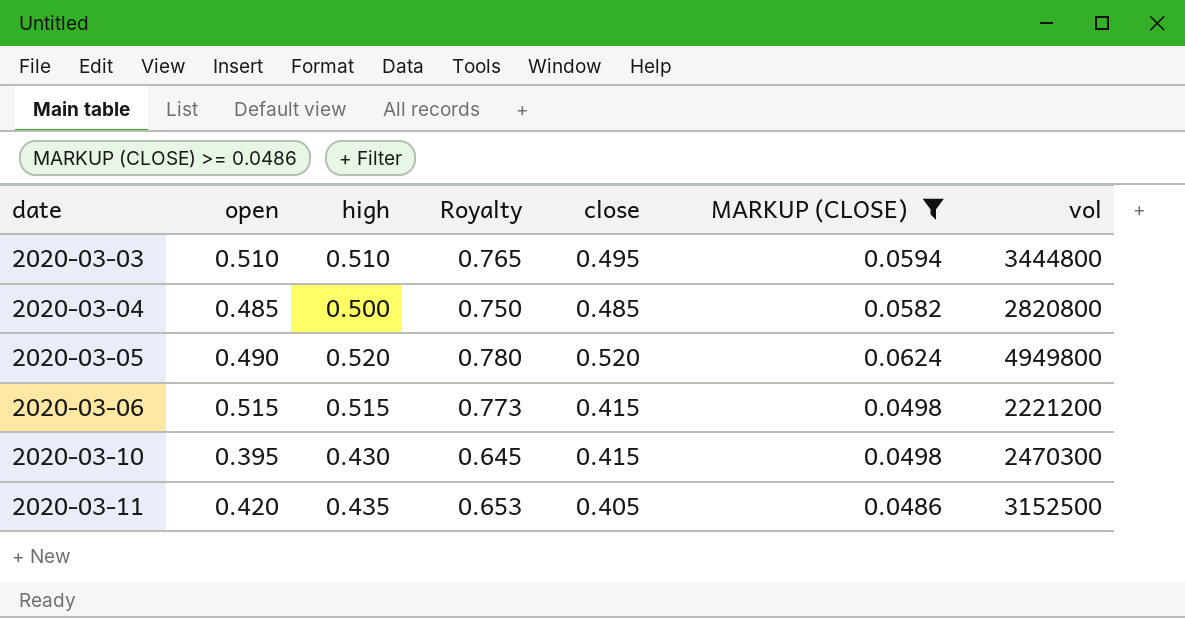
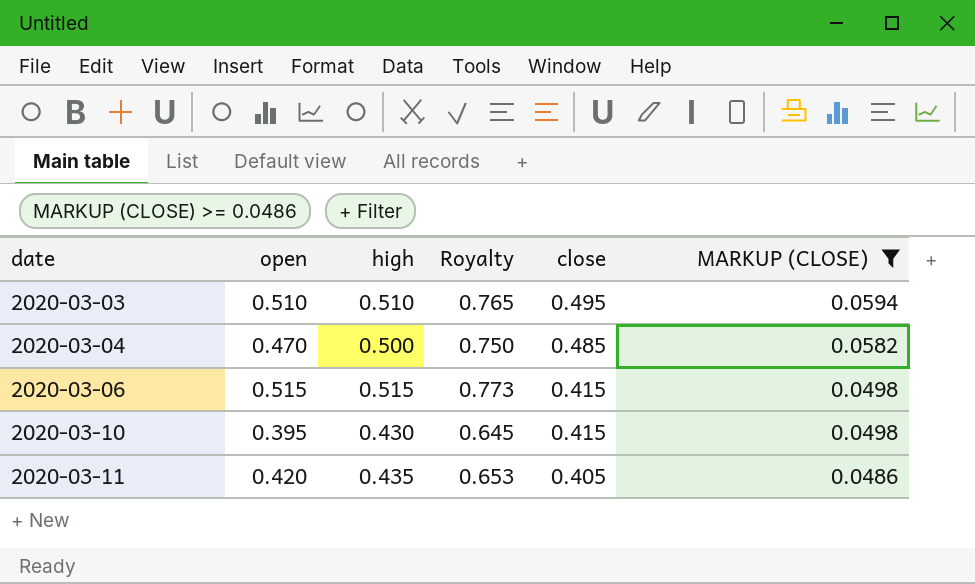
column vol | position: 7 -> none
row 2020-03-05: 0.490 | 0.520 | 0.780 | 0.520 | 0.0624 | 4949800 -> none
2020-03-04 | open: 0.485 -> 0.470

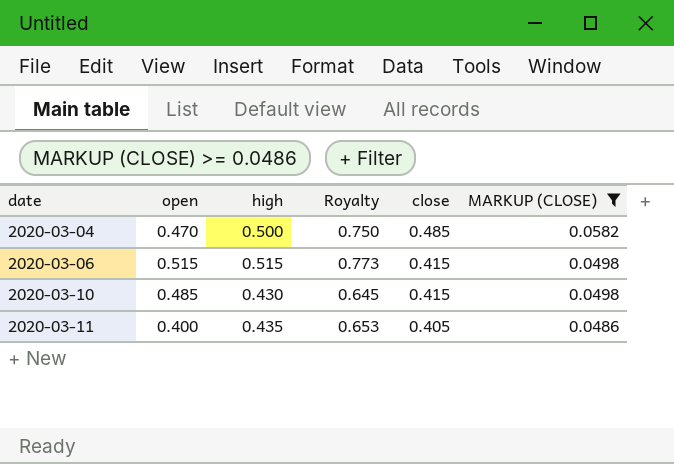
row 2020-03-03: 0.510 | 0.510 | 0.765 | 0.495 | 0.0594 -> none
2020-03-10 | open: 0.395 -> 0.485
2020-03-11 | open: 0.420 -> 0.400

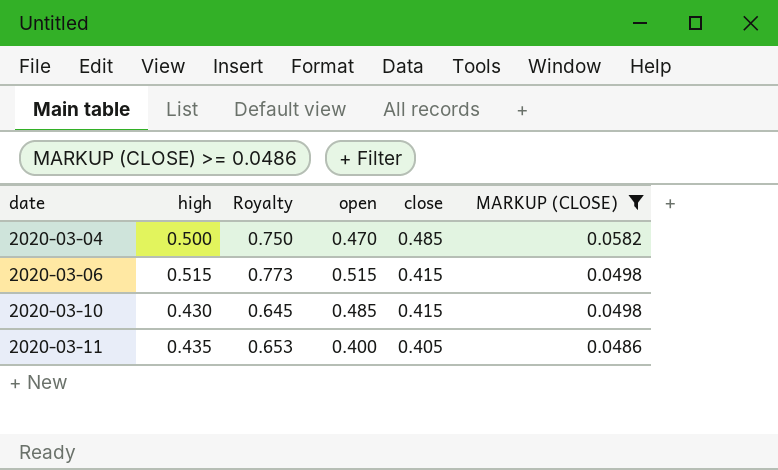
column open | position: 2 -> 4

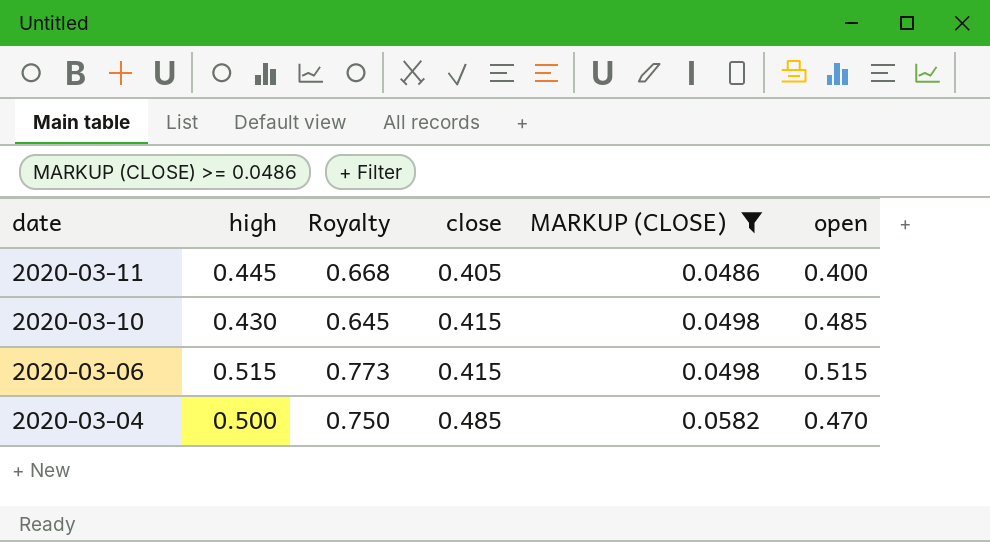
row order: date ascending -> date descending
column open | position: 4 -> 6
2020-03-11 | high: 0.435 -> 0.445
2020-03-11 | Royalty: 0.653 -> 0.668

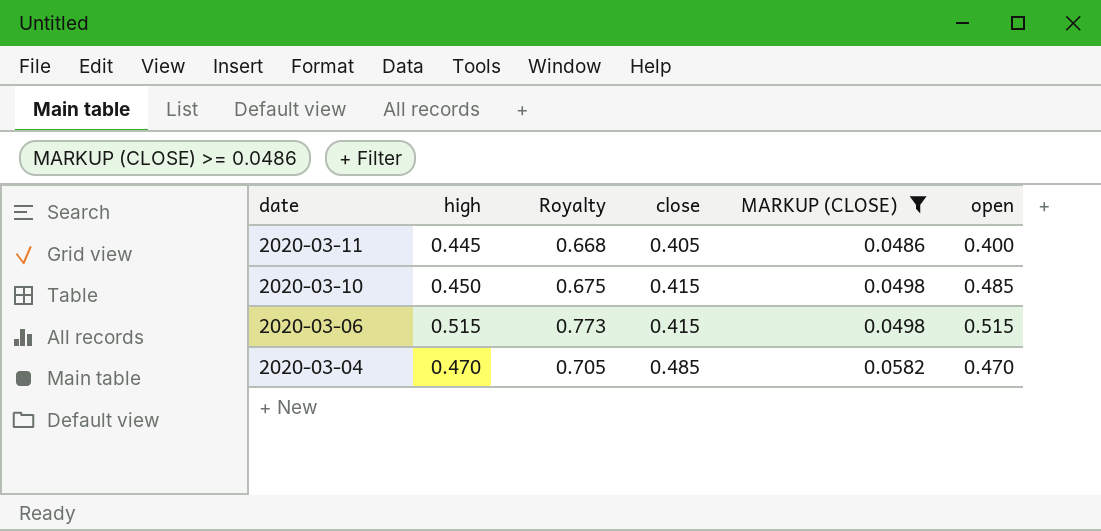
2020-03-10 | high: 0.430 -> 0.450
2020-03-10 | Royalty: 0.645 -> 0.675
2020-03-04 | high: 0.500 -> 0.470
2020-03-04 | Royalty: 0.750 -> 0.705

